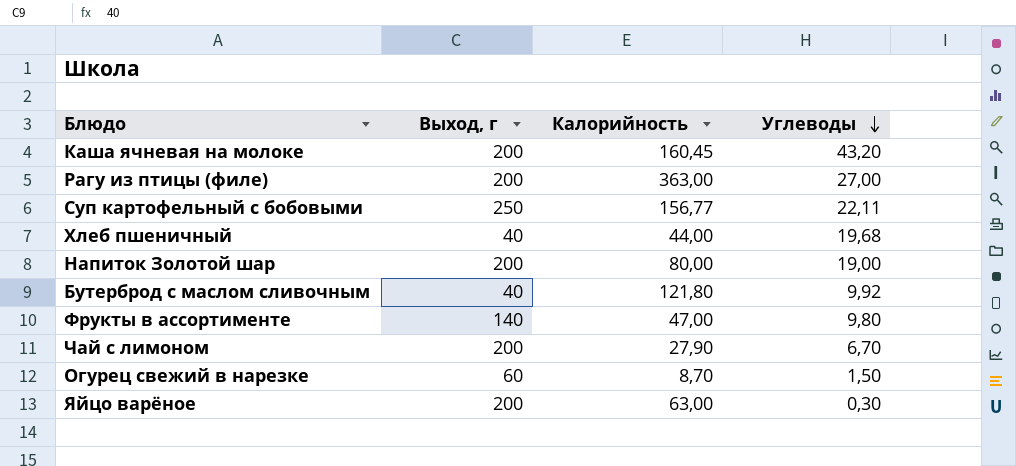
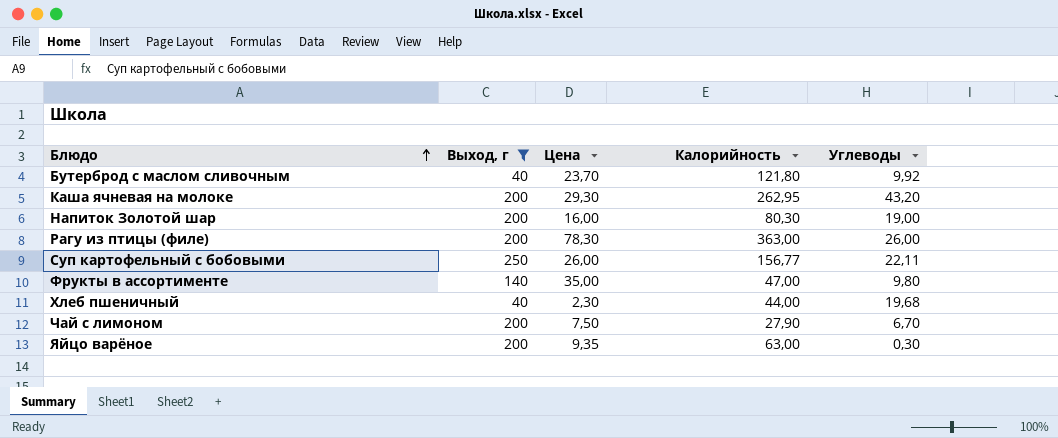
filter: none -> Выход, г != 60
row order: Углеводы descending -> Блюдо ascending
column Цена | position: none -> 3
Каша ячневая на молоке | Калорийность: 160,45 -> 262,95
Напиток Золотой шар | Калорийность: 80,00 -> 80,30
Рагу из птицы (филе) | Углеводы: 27,00 -> 26,00

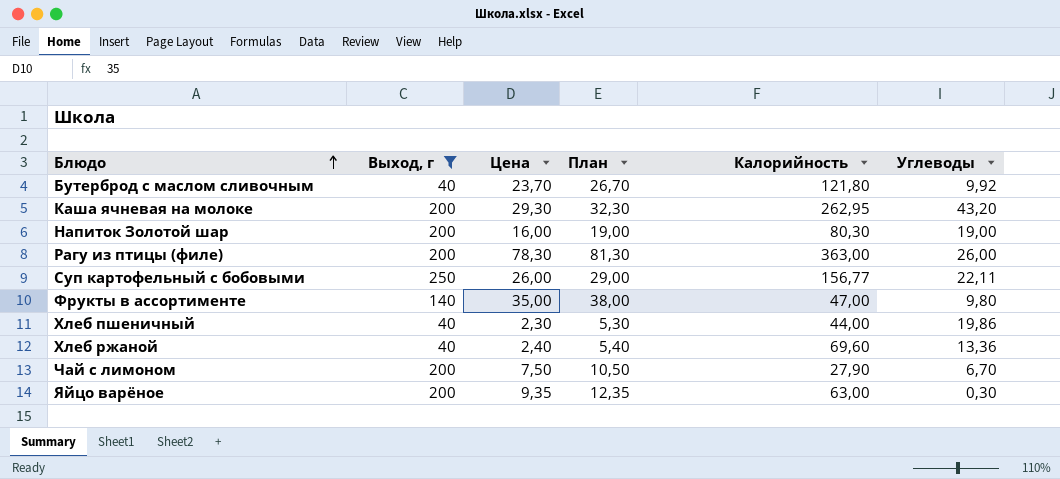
column План | formula: none -> [Цена] + 3
Хлеб пшеничный | Углеводы: 19,68 -> 19,86
row Хлеб ржаной: none -> 40 | 2,40 | 5,40 | 69,60 | 13,36

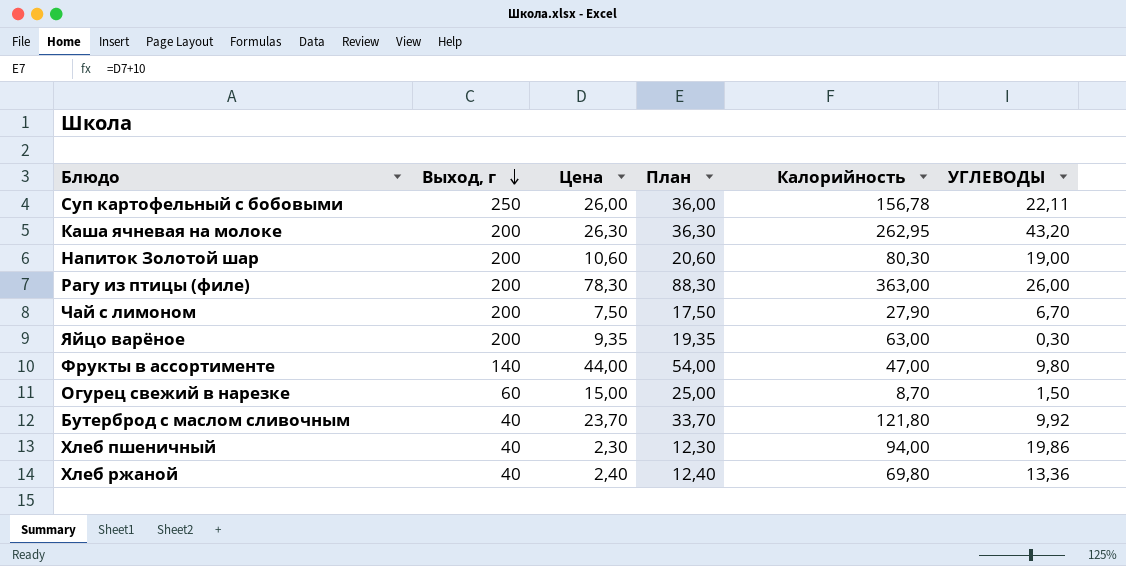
filter: Выход, г != 60 -> none
row order: Блюдо ascending -> Выход, г descending
column План | formula: [Цена] + 3 -> [Цена] + 10
column name: Углеводы -> УГЛЕВОДЫ
Суп картофельный с бобовыми | Калорийность: 156,77 -> 156,78
Каша ячневая на молоке | Цена: 29,30 -> 26,30
Напиток Золотой шар | Цена: 16,00 -> 10,60
Фрукты в ассортименте | Цена: 35,00 -> 44,00
Хлеб пшеничный | Калорийность: 44,00 -> 94,00
Хлеб ржаной | Калорийность: 69,60 -> 69,80

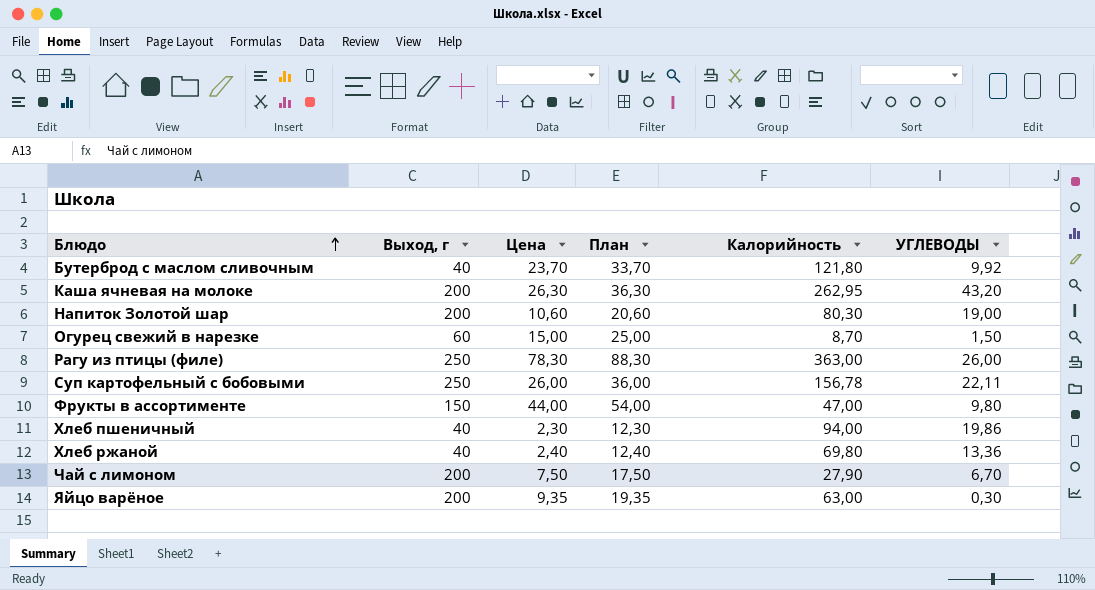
row order: Выход, г descending -> Блюдо ascending
Рагу из птицы (филе) | Выход, г: 200 -> 250
Фрукты в ассортименте | Выход, г: 140 -> 150

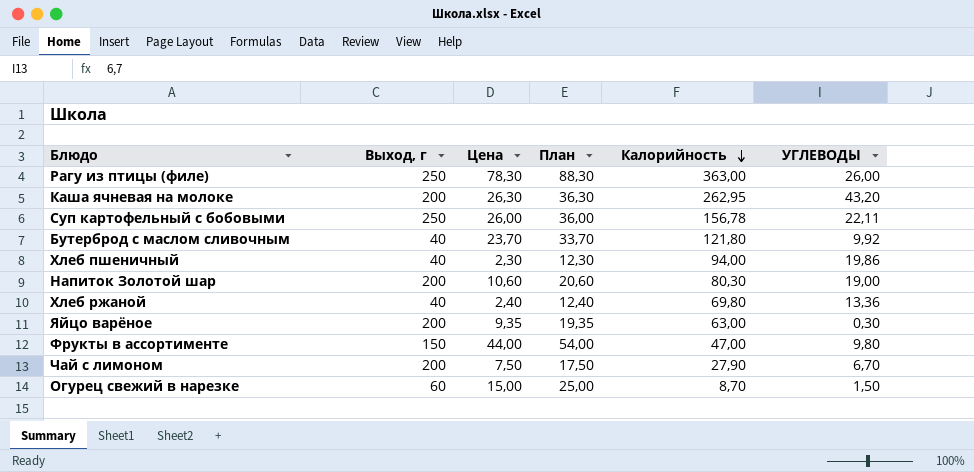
row order: Блюдо ascending -> Калорийность descending

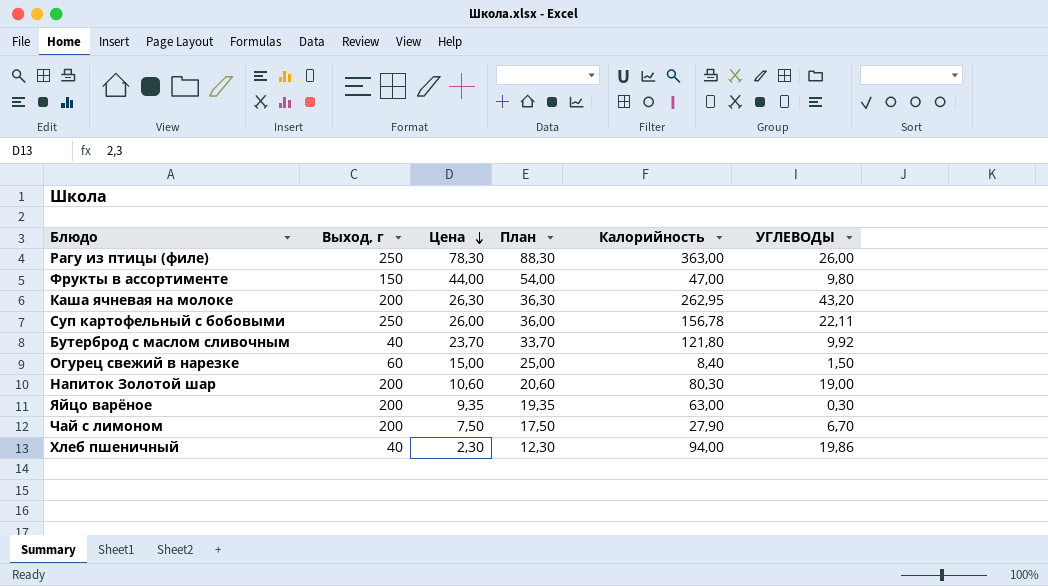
row order: Калорийность descending -> Цена descending
row Хлеб ржаной: 40 | 2,40 | 12,40 | 69,80 | 13,36 -> none
Огурец свежий в нарезке | Калорийность: 8,70 -> 8,40

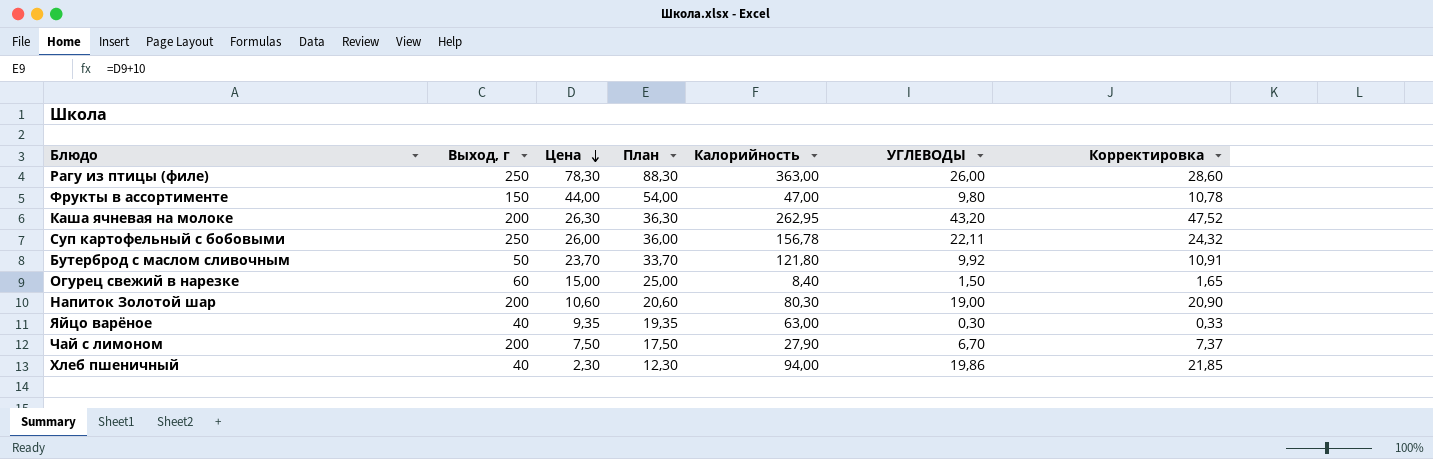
column Корректировка | formula: none -> [УГЛЕВОДЫ] * 1,1
Бутерброд с маслом сливочным | Выход, г: 40 -> 50
Яйцо варёное | Выход, г: 200 -> 40

